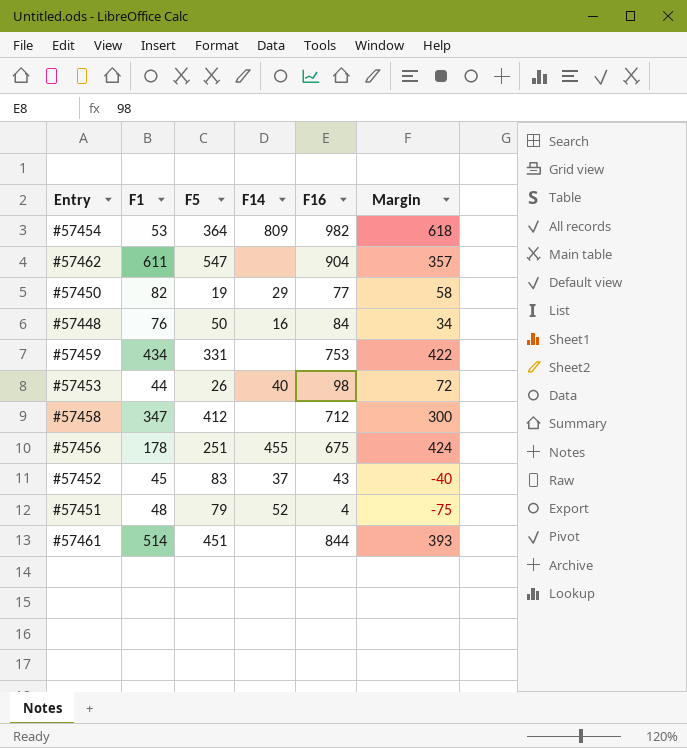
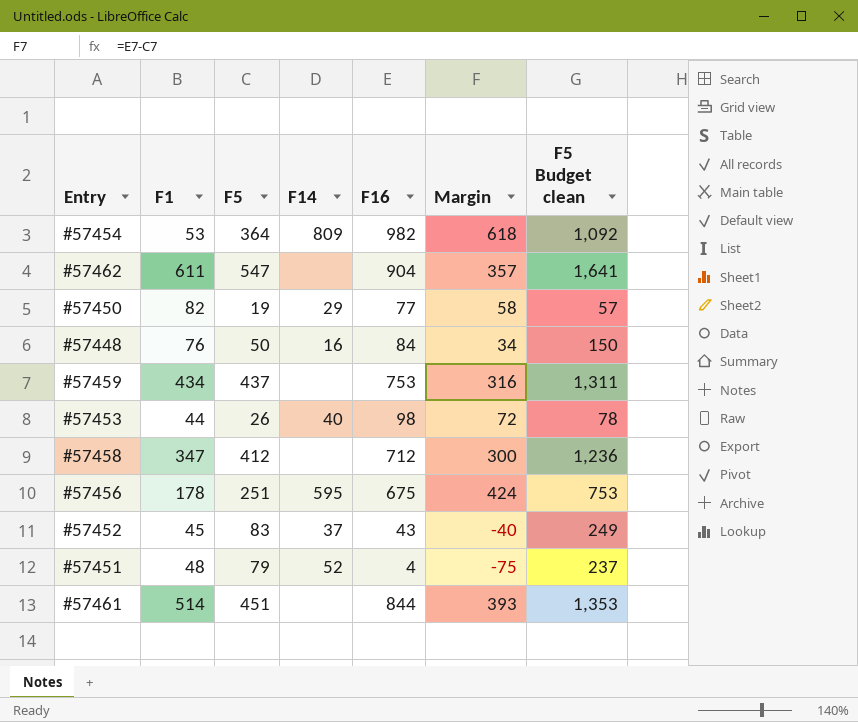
column F5 Budget clean | formula: none -> [F5] * 3
#57459 | F5: 331 -> 437
#57459 | Margin: 422 -> 316
#57456 | F14: 455 -> 595

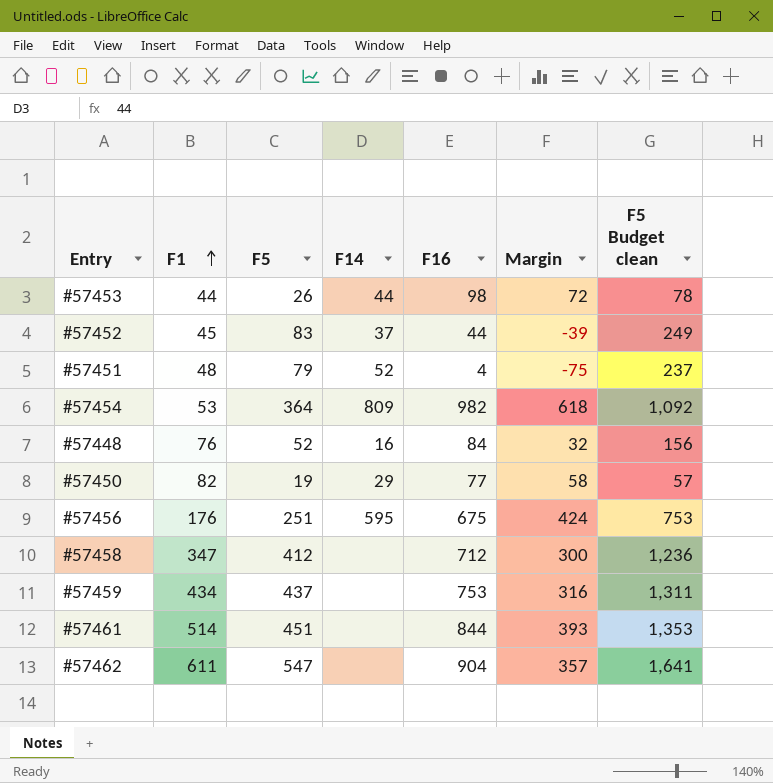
row order: none -> F1 ascending
#57453 | F14: 40 -> 44
#57452 | F16: 43 -> 44
#57452 | Margin: -40 -> -39
#57448 | F5: 50 -> 52
#57448 | Margin: 34 -> 32
#57448 | F5 Budget clean: 150 -> 156
#57456 | F1: 178 -> 176

